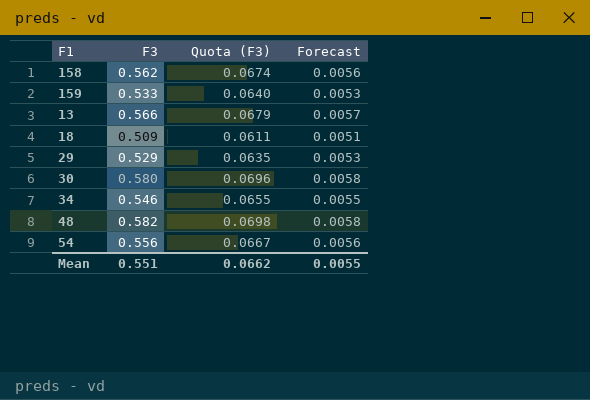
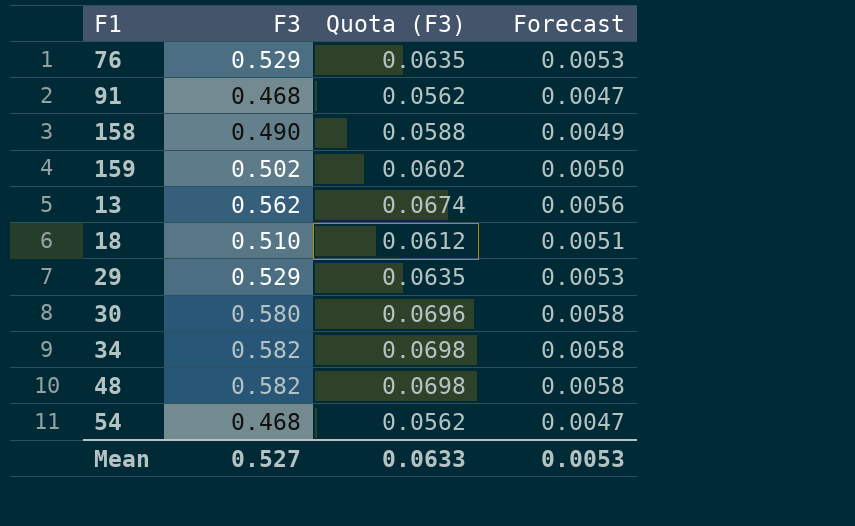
row 76: none -> 0.529 | 0.0635 | 0.0053
row 91: none -> 0.468 | 0.0562 | 0.0047
158 | F3: 0.562 -> 0.490
158 | Quota (F3): 0.0674 -> 0.0588
158 | Forecast: 0.0056 -> 0.0049
159 | F3: 0.533 -> 0.502
159 | Quota (F3): 0.0640 -> 0.0602
159 | Forecast: 0.0053 -> 0.0050
13 | F3: 0.566 -> 0.562
13 | Quota (F3): 0.0679 -> 0.0674
13 | Forecast: 0.0057 -> 0.0056
18 | F3: 0.509 -> 0.510
18 | Quota (F3): 0.0611 -> 0.0612
34 | F3: 0.546 -> 0.582
34 | Quota (F3): 0.0655 -> 0.0698
34 | Forecast: 0.0055 -> 0.0058
54 | F3: 0.556 -> 0.468
54 | Quota (F3): 0.0667 -> 0.0562
54 | Forecast: 0.0056 -> 0.0047
Mean | F3: 0.551 -> 0.527
Mean | Quota (F3): 0.0662 -> 0.0633
Mean | Forecast: 0.0055 -> 0.0053

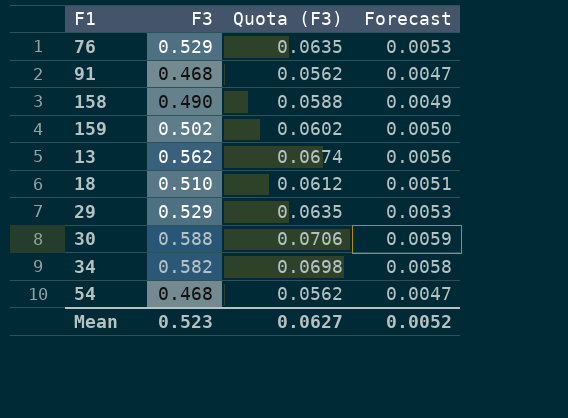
row 48: 0.582 | 0.0698 | 0.0058 -> none
30 | F3: 0.580 -> 0.588
30 | Quota (F3): 0.0696 -> 0.0706
30 | Forecast: 0.0058 -> 0.0059
Mean | F3: 0.527 -> 0.523
Mean | Quota (F3): 0.0633 -> 0.0627
Mean | Forecast: 0.0053 -> 0.0052

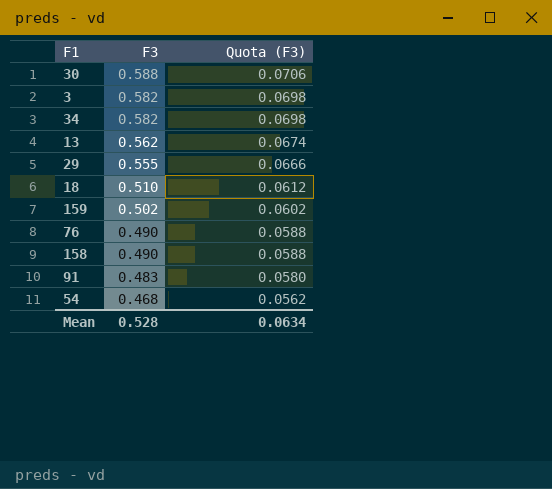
row order: none -> F3 descending
column Forecast | formula: [F3] * 0.01 -> none
row 3: none -> 0.582 | 0.0698
29 | F3: 0.529 -> 0.555
29 | Quota (F3): 0.0635 -> 0.0666
76 | F3: 0.529 -> 0.490
76 | Quota (F3): 0.0635 -> 0.0588
91 | F3: 0.468 -> 0.483
91 | Quota (F3): 0.0562 -> 0.0580
Mean | F3: 0.523 -> 0.528
Mean | Quota (F3): 0.0627 -> 0.0634

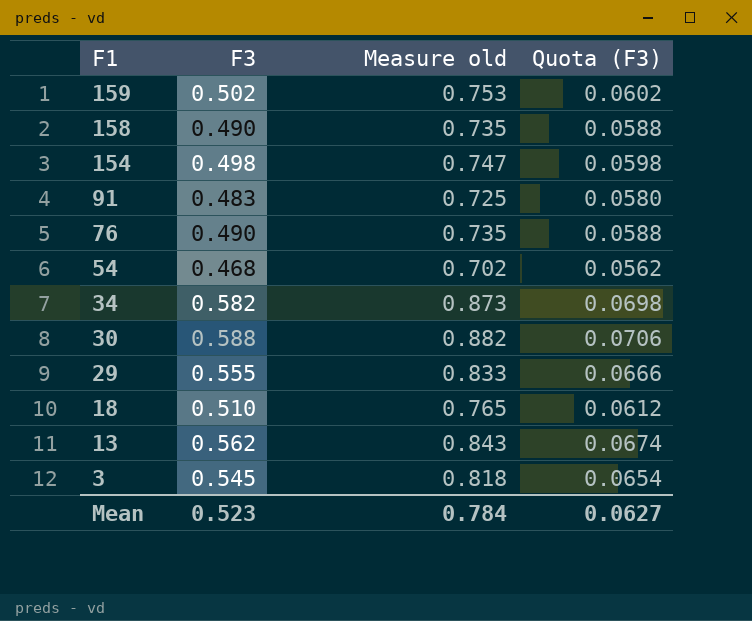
row order: F3 descending -> F1 descending
column Measure old | formula: none -> [F3] * 1.5
row 154: none -> 0.498 | 0.747 | 0.0598
3 | F3: 0.582 -> 0.545
3 | Quota (F3): 0.0698 -> 0.0654
Mean | F3: 0.528 -> 0.523
Mean | Quota (F3): 0.0634 -> 0.0627

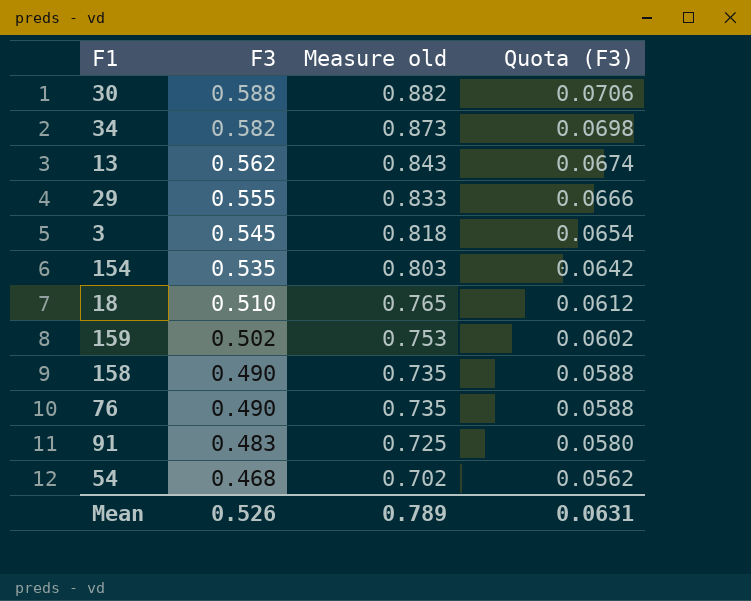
row order: F1 descending -> F3 descending
154 | F3: 0.498 -> 0.535
154 | Measure old: 0.747 -> 0.803
154 | Quota (F3): 0.0598 -> 0.0642
Mean | F3: 0.523 -> 0.526
Mean | Measure old: 0.784 -> 0.789
Mean | Quota (F3): 0.0627 -> 0.0631

